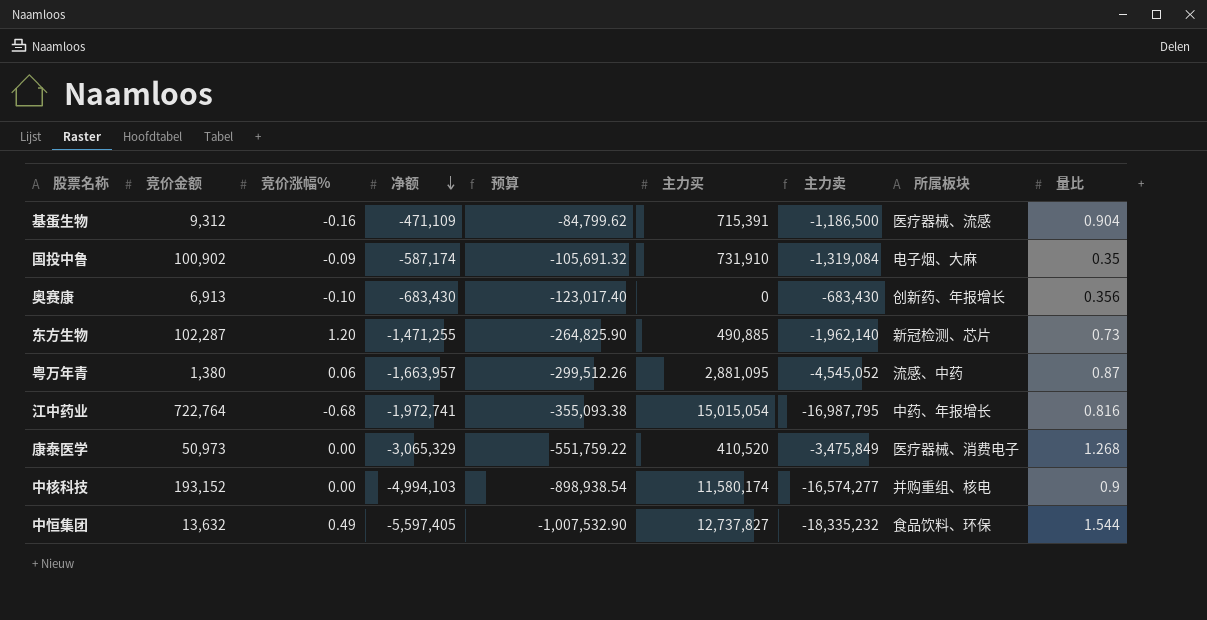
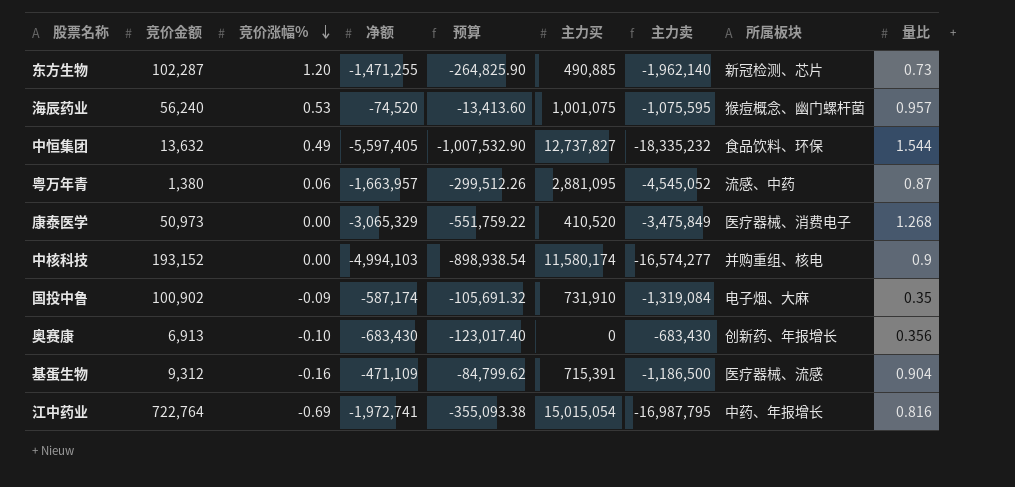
row order: 净额 descending -> 竞价涨幅% descending
row 海辰药业: none -> 56,240 | 0.53 | -74,520 | -13,413.60 | 1,001,075 | -1,075,595 | 猴痘概念、幽门螺杆菌 | 0.957
江中药业 | 竞价涨幅%: -0.68 -> -0.69

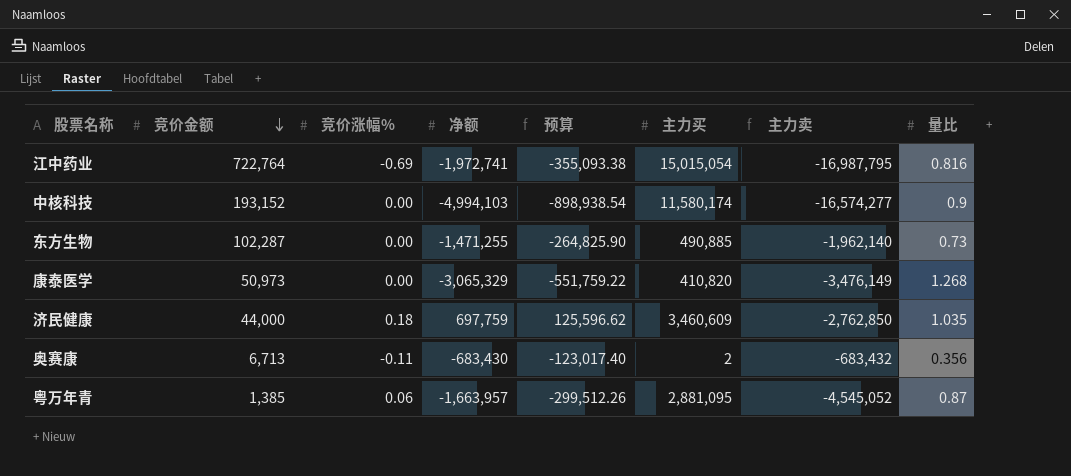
row order: 竞价涨幅% descending -> 竞价金额 descending
column 所属板块 | position: 8 -> none
row 海辰药业: 56,240 | 0.53 | -74,520 | -13,413.60 | 1,001,075 | -1,075,595 | 猴痘概念、幽门螺杆菌 | 0.957 -> none
row 中恒集团: 13,632 | 0.49 | -5,597,405 | -1,007,532.90 | 12,737,827 | -18,335,232 | 食品饮料、环保 | 1.544 -> none
row 国投中鲁: 100,902 | -0.09 | -587,174 | -105,691.32 | 731,910 | -1,319,084 | 电子烟、大麻 | 0.35 -> none
row 基蛋生物: 9,312 | -0.16 | -471,109 | -84,799.62 | 715,391 | -1,186,500 | 医疗器械、流感 | 0.904 -> none
东方生物 | 竞价涨幅%: 1.20 -> 0.00
康泰医学 | 主力买: 410,520 -> 410,820
康泰医学 | 主力卖: -3,475,849 -> -3,476,149
row 济民健康: none -> 44,000 | 0.18 | 697,759 | 125,596.62 | 3,460,609 | -2,762,850 | 1.035
奥赛康 | 竞价金额: 6,913 -> 6,713
奥赛康 | 竞价涨幅%: -0.10 -> -0.11
奥赛康 | 主力买: 0 -> 2
奥赛康 | 主力卖: -683,430 -> -683,432
粤万年青 | 竞价金额: 1,380 -> 1,385

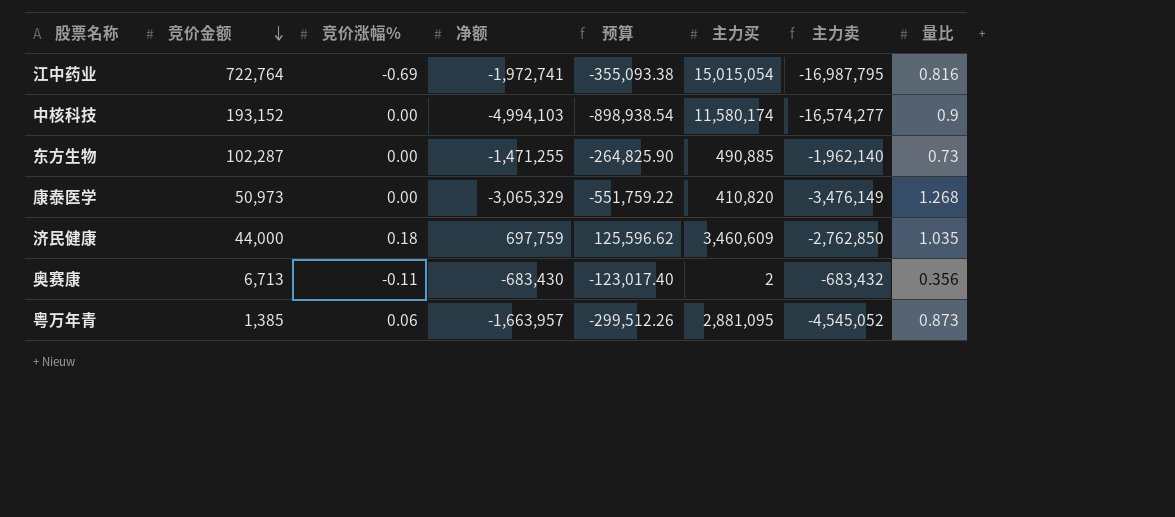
粤万年青 | 量比: 0.87 -> 0.873

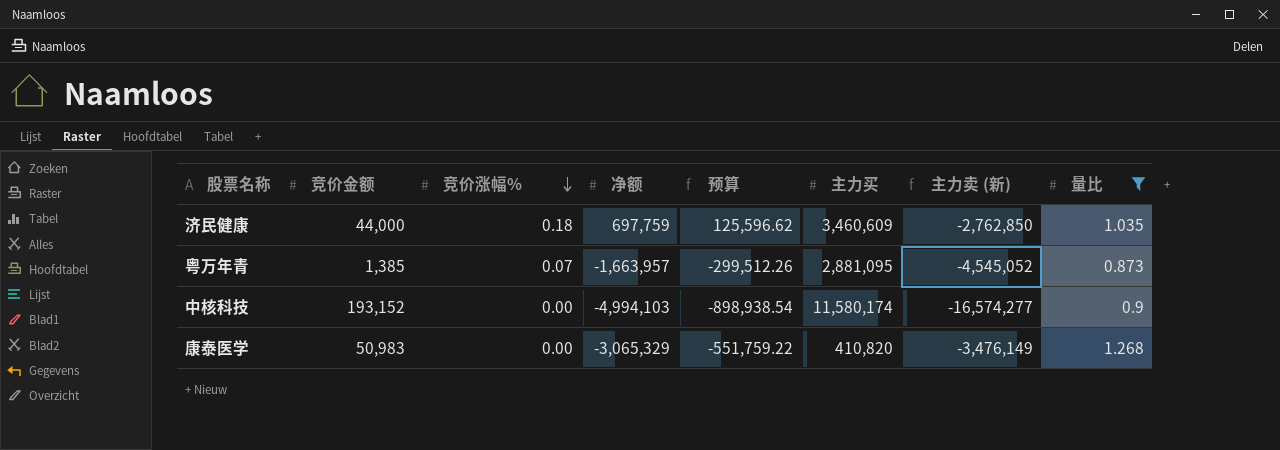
filter: none -> 量比 >= 0.873
row order: 竞价金额 descending -> 竞价涨幅% descending
column name: 主力卖 -> 主力卖 (新)
粤万年青 | 竞价涨幅%: 0.06 -> 0.07
康泰医学 | 竞价金额: 50,973 -> 50,983

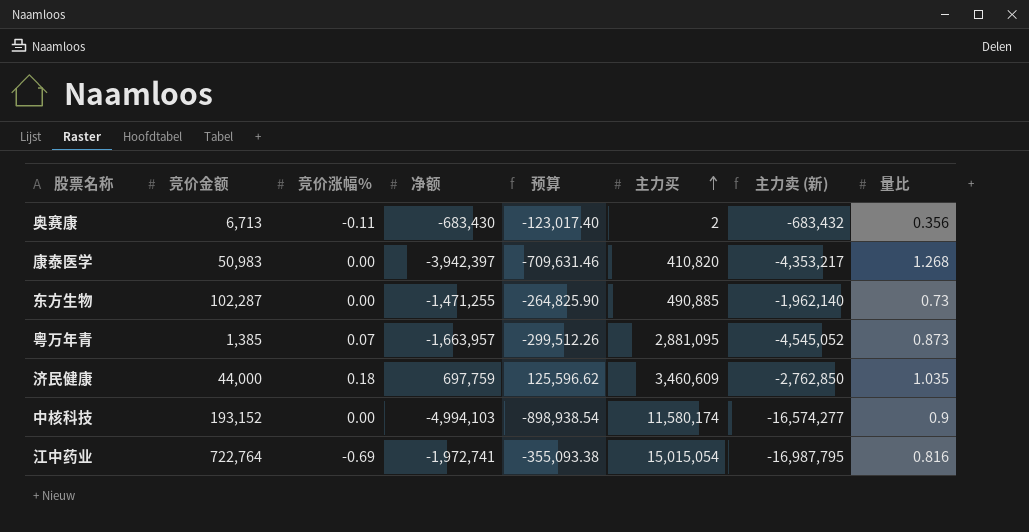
filter: 量比 >= 0.873 -> none
row order: 竞价涨幅% descending -> 主力买 ascending
康泰医学 | 净额: -3,065,329 -> -3,942,397
康泰医学 | 预算: -551,759.22 -> -709,631.46
康泰医学 | 主力卖 (新): -3,476,149 -> -4,353,217

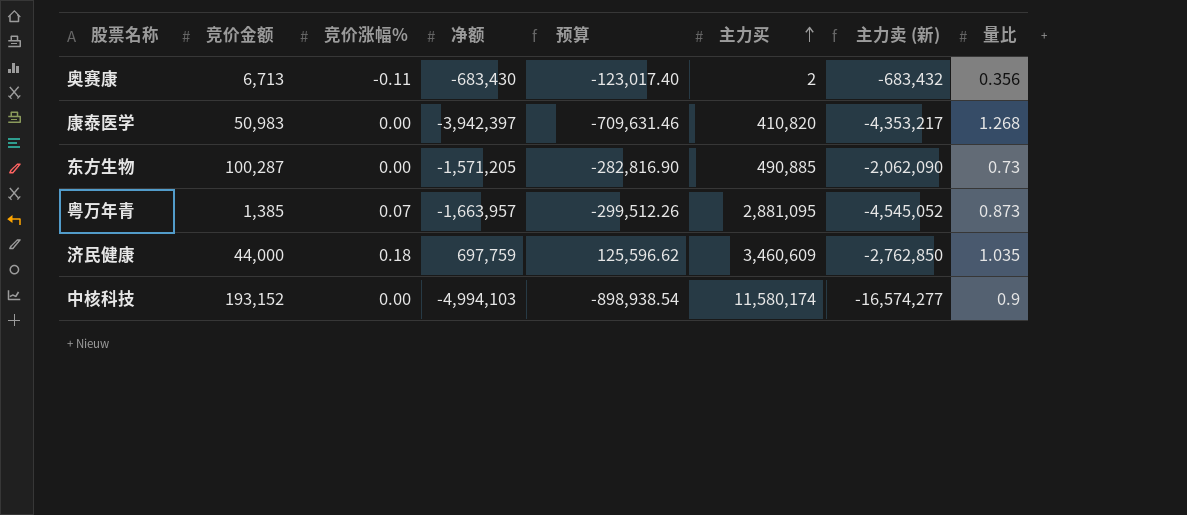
row 江中药业: 722,764 | -0.69 | -1,972,741 | -355,093.38 | 15,015,054 | -16,987,795 | 0.816 -> none
东方生物 | 竞价金额: 102,287 -> 100,287
东方生物 | 净额: -1,471,255 -> -1,571,205
东方生物 | 预算: -264,825.90 -> -282,816.90
东方生物 | 主力卖 (新): -1,962,140 -> -2,062,090

